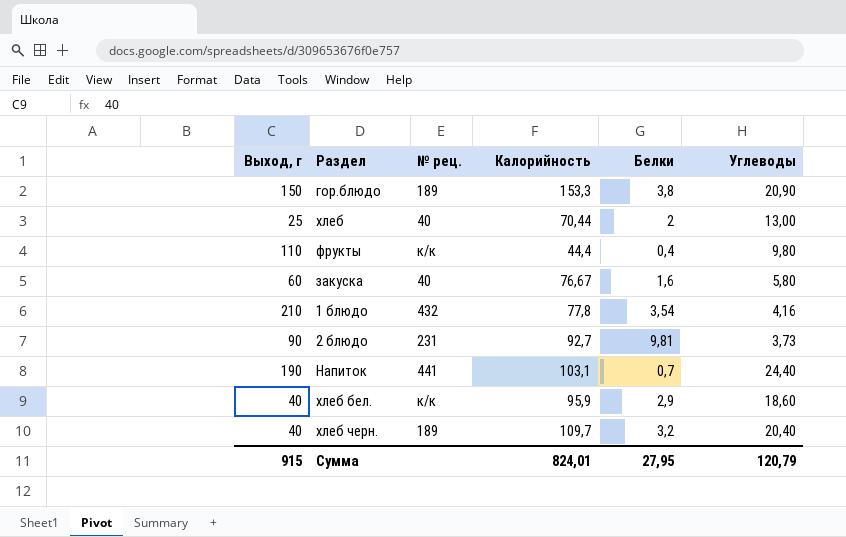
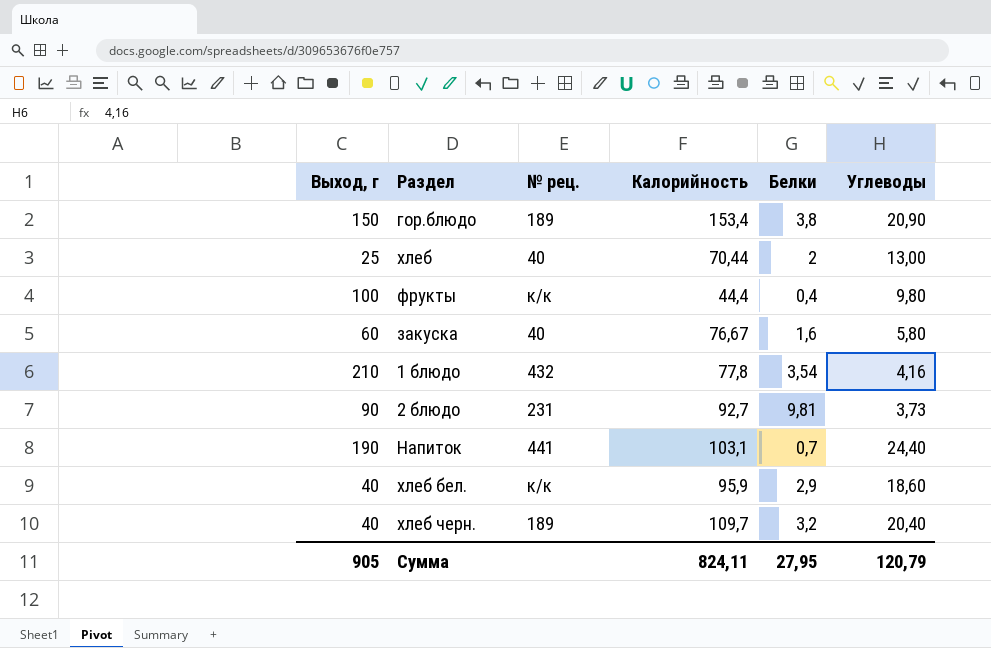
гор.блюдо | Калорийность: 153,3 -> 153,4
фрукты | Выход, г: 110 -> 100
Сумма | Выход, г: 915 -> 905
Сумма | Калорийность: 824,01 -> 824,11

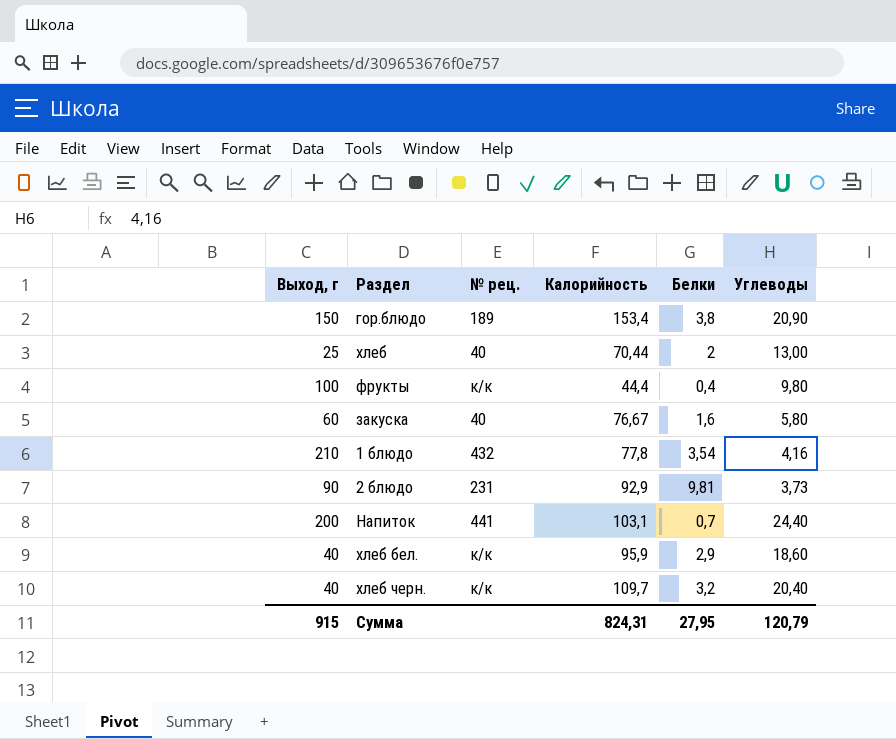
2 блюдо | Калорийность: 92,7 -> 92,9
Напиток | Выход, г: 190 -> 200
хлеб черн. | № рец.: 189 -> к/к
Сумма | Выход, г: 905 -> 915
Сумма | Калорийность: 824,11 -> 824,31

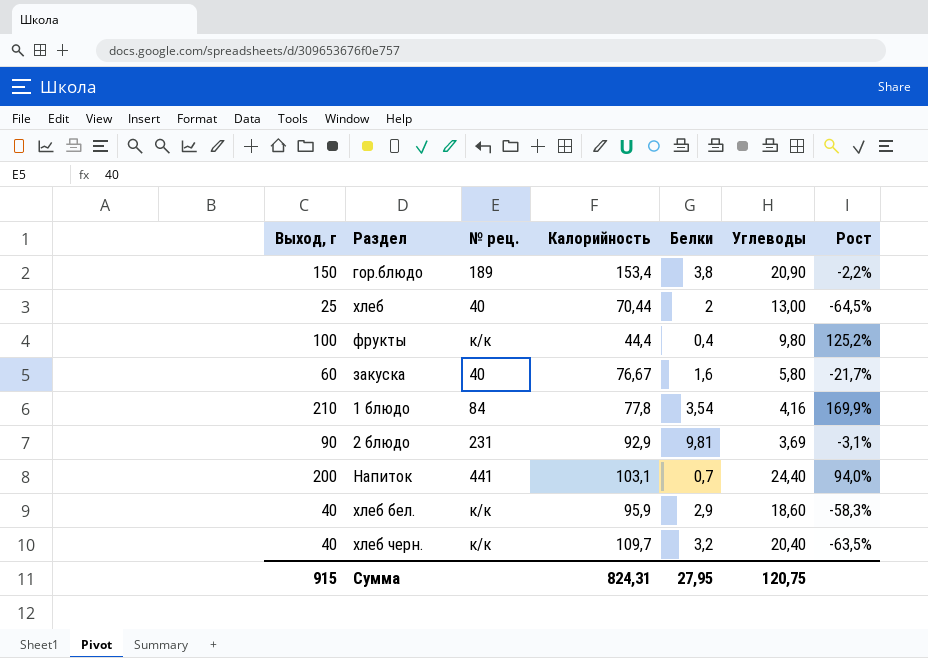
column Рост | formula: none -> ([Выход, г] - [Калорийность]) / [Калорийность]
1 блюдо | № рец.: 432 -> 84
2 блюдо | Углеводы: 3,73 -> 3,69
Сумма | Углеводы: 120,79 -> 120,75

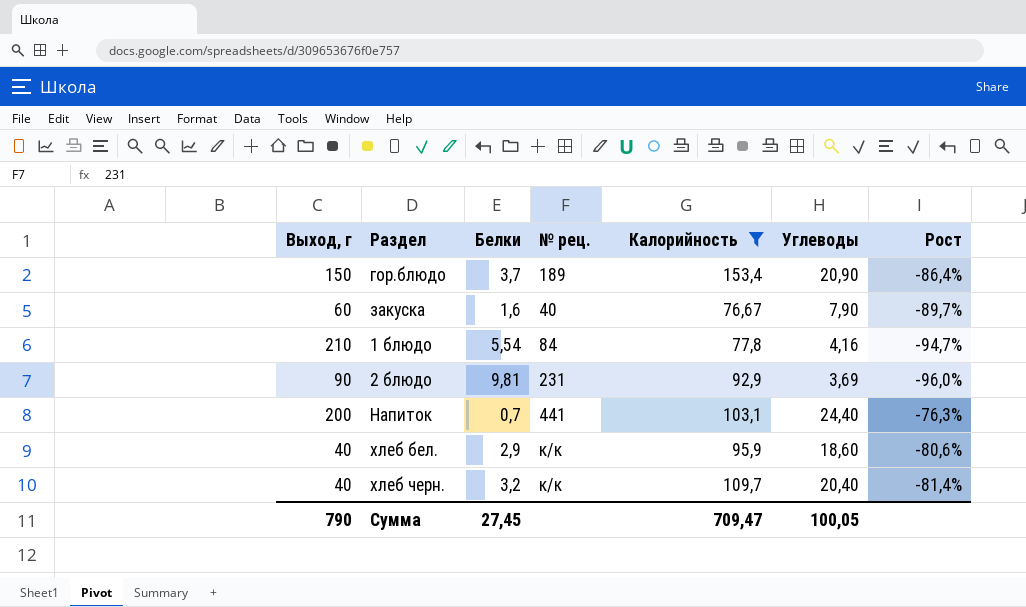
filter: none -> Калорийность >= 76,67
column Белки | position: 5 -> 3
column Рост | formula: ([Выход, г] - [Калорийность]) / [Калорийность] -> ([Углеводы] - [Калорийность]) / [Калорийность]
гор.блюдо | Белки: 3,8 -> 3,7
закуска | Углеводы: 5,80 -> 7,90
1 блюдо | Белки: 3,54 -> 5,54
Сумма | Выход, г: 915 -> 790
Сумма | Белки: 27,95 -> 27,45
Сумма | Калорийность: 824,31 -> 709,47
Сумма | Углеводы: 120,75 -> 100,05

